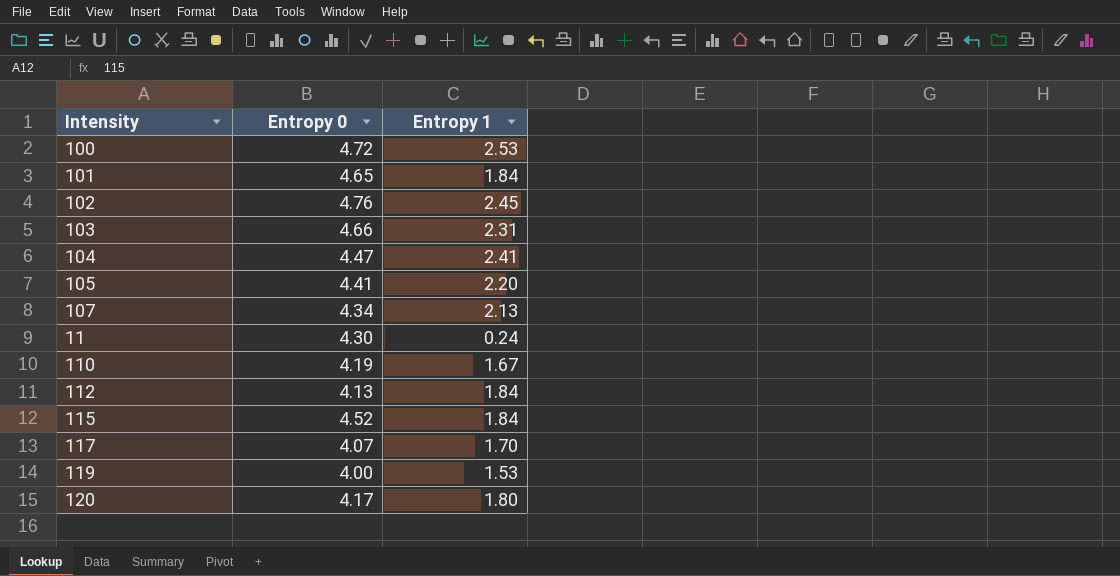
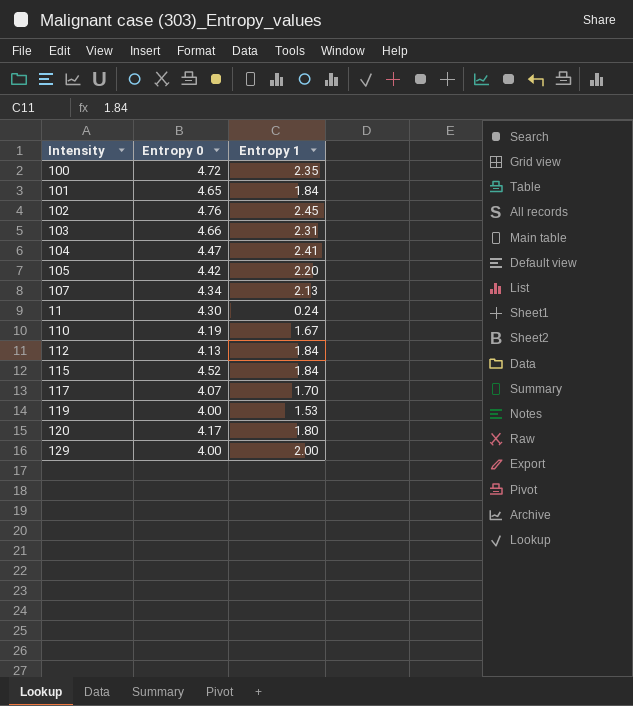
100 | Entropy 1: 2.53 -> 2.35
105 | Entropy 0: 4.41 -> 4.42
row 129: none -> 4.00 | 2.00

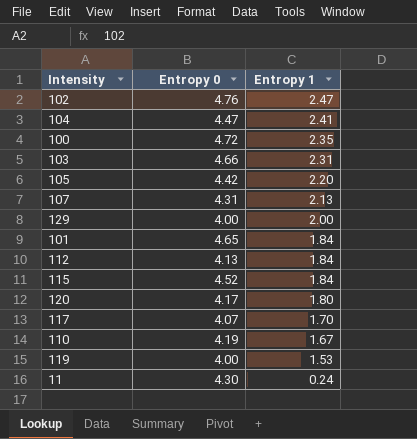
row order: none -> Entropy 1 descending
102 | Entropy 1: 2.45 -> 2.47
107 | Entropy 0: 4.34 -> 4.31

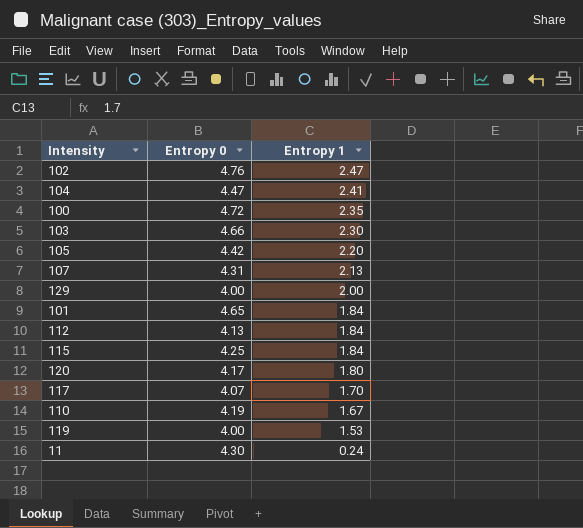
103 | Entropy 1: 2.31 -> 2.30
115 | Entropy 0: 4.52 -> 4.25

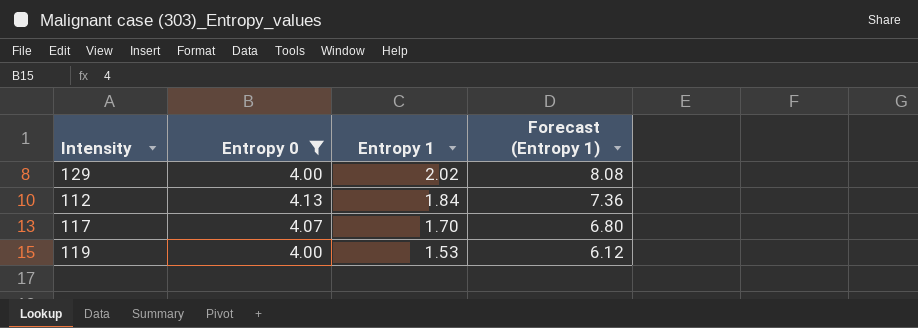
filter: none -> Entropy 0 <= 4.13
column Forecast (Entropy 1) | formula: none -> [Entropy 1] * 4
129 | Entropy 1: 2.00 -> 2.02

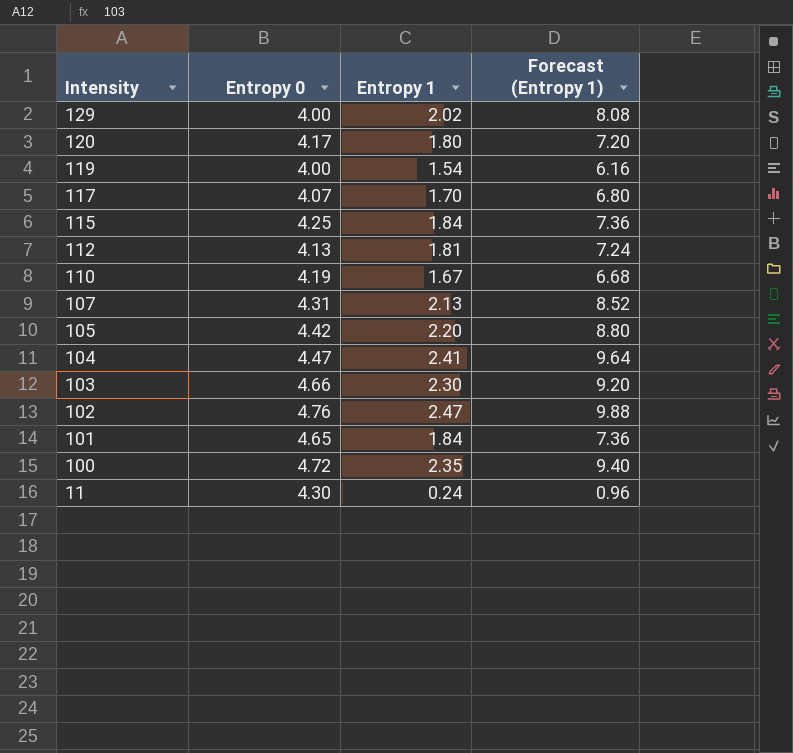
filter: Entropy 0 <= 4.13 -> none
row order: Entropy 1 descending -> Intensity descending
119 | Entropy 1: 1.53 -> 1.54
119 | Forecast (Entropy 1): 6.12 -> 6.16
112 | Entropy 1: 1.84 -> 1.81
112 | Forecast (Entropy 1): 7.36 -> 7.24

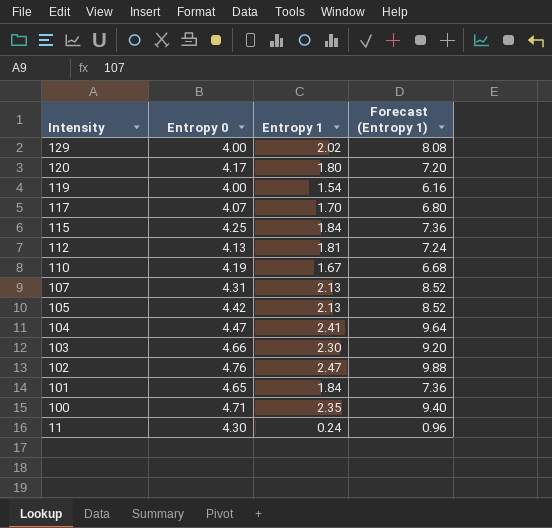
105 | Entropy 1: 2.20 -> 2.13
105 | Forecast (Entropy 1): 8.80 -> 8.52
100 | Entropy 0: 4.72 -> 4.71

